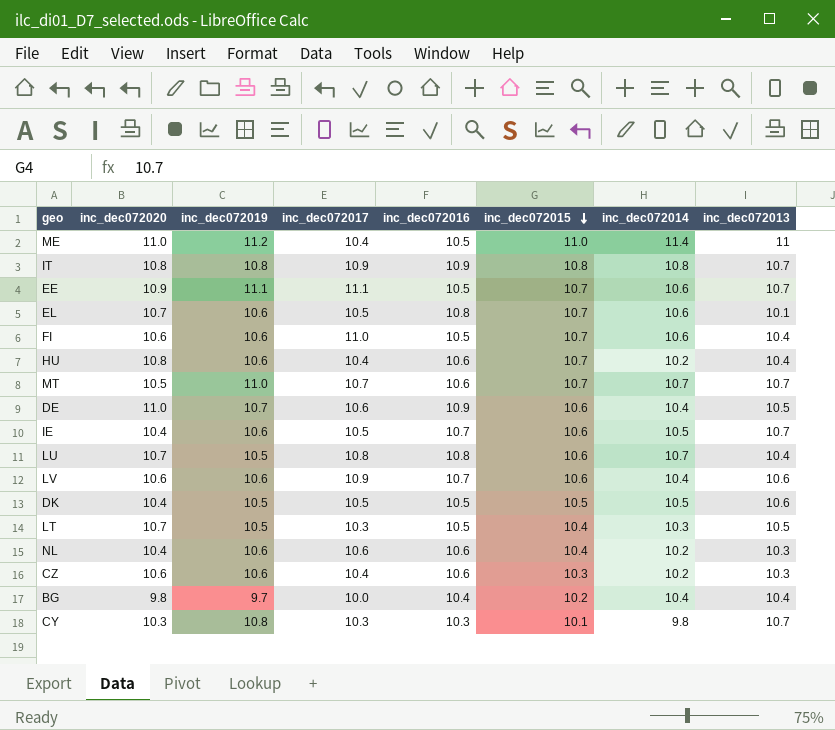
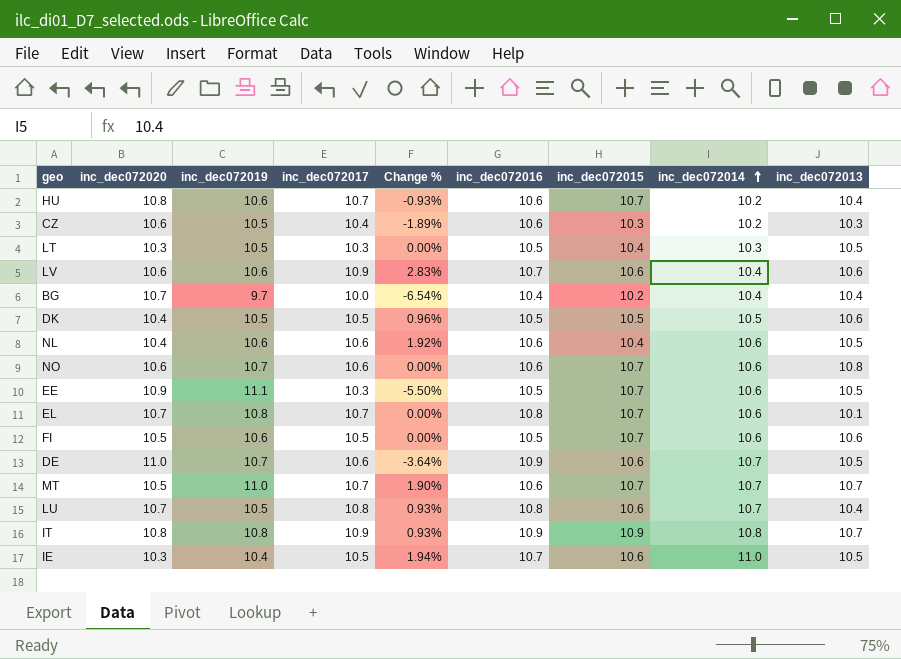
row order: inc_dec072015 descending -> inc_dec072014 ascending
column Change % | formula: none -> ([inc_dec072017] - [inc_dec072020]) / [inc_dec072020]
row ME: 11.0 | 11.2 | 10.4 | 10.5 | 11.0 | 11.4 | 11 -> none
row CY: 10.3 | 10.8 | 10.3 | 10.3 | 10.1 | 9.8 | 10.7 -> none
HU | inc_dec072017: 10.4 -> 10.7
CZ | inc_dec072019: 10.6 -> 10.5
LT | inc_dec072020: 10.7 -> 10.3
BG | inc_dec072020: 9.8 -> 10.7
NL | inc_dec072014: 10.2 -> 10.6
NL | inc_dec072013: 10.3 -> 10.5
row NO: none -> 10.6 | 10.7 | 10.6 | 0.00% | 10.6 | 10.7 | 10.6 | 10.8
EE | inc_dec072017: 11.1 -> 10.3
EE | inc_dec072013: 10.7 -> 10.5
EL | inc_dec072019: 10.6 -> 10.8
EL | inc_dec072017: 10.5 -> 10.7
FI | inc_dec072020: 10.6 -> 10.5
FI | inc_dec072017: 11.0 -> 10.5
FI | inc_dec072013: 10.4 -> 10.6
DE | inc_dec072014: 10.4 -> 10.7
IT | inc_dec072015: 10.8 -> 10.9
IE | inc_dec072020: 10.4 -> 10.3
IE | inc_dec072019: 10.6 -> 10.4
IE | inc_dec072014: 10.5 -> 11.0
IE | inc_dec072013: 10.7 -> 10.5

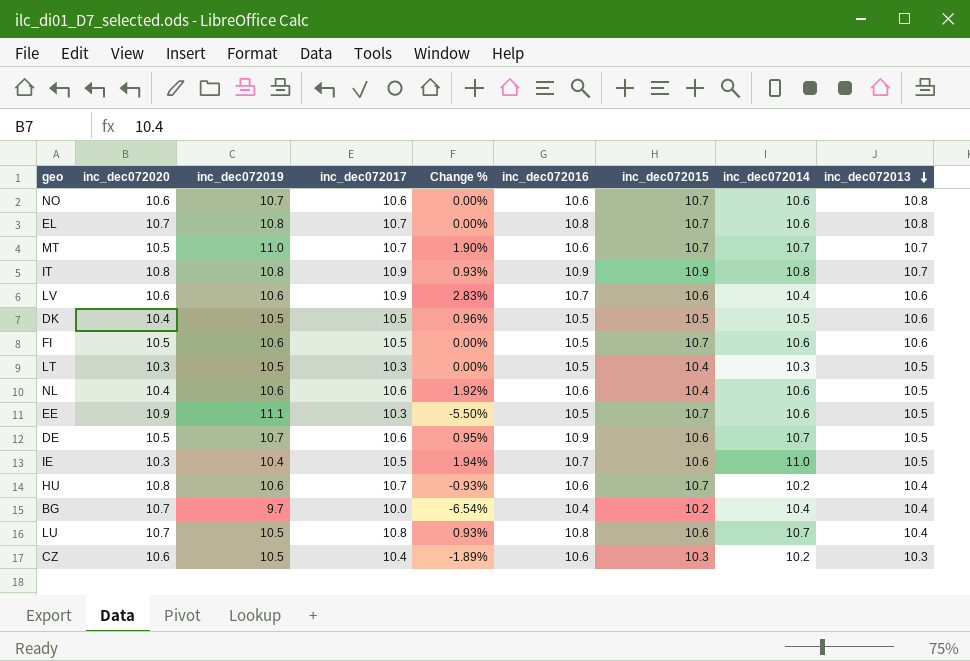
row order: inc_dec072014 ascending -> inc_dec072013 descending
EL | inc_dec072013: 10.1 -> 10.8
DE | inc_dec072020: 11.0 -> 10.5
DE | Change %: -3.64% -> 0.95%

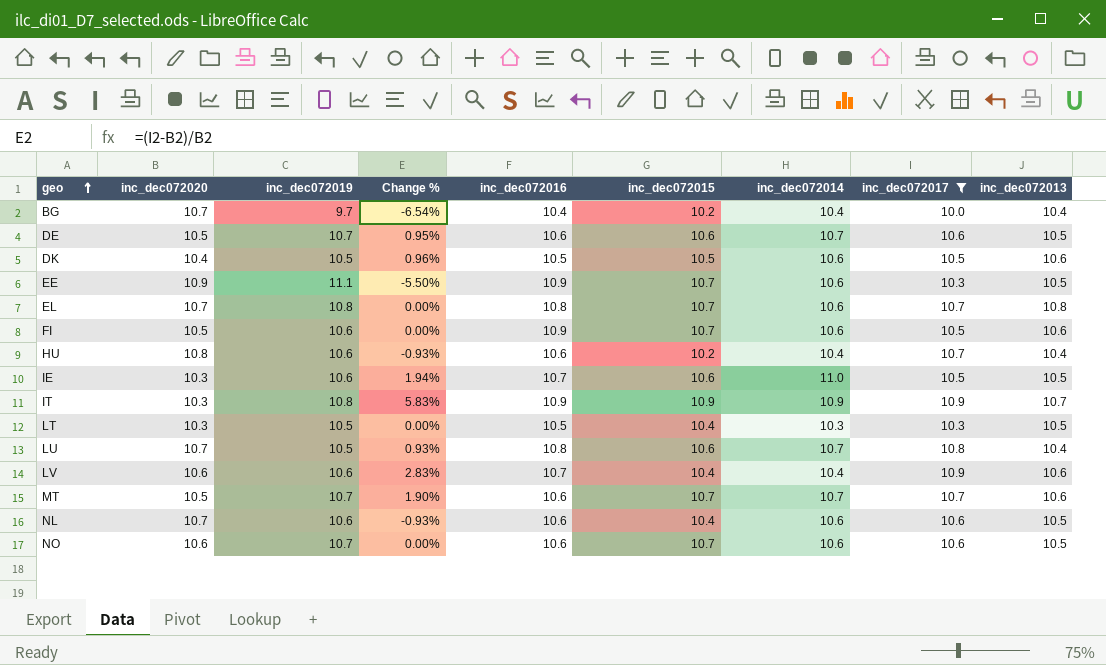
filter: none -> inc_dec072017 != 10.4
row order: inc_dec072013 descending -> geo ascending
column inc_dec072017 | position: 4 -> 8
DE | inc_dec072016: 10.9 -> 10.6
DK | inc_dec072014: 10.5 -> 10.6
EE | inc_dec072016: 10.5 -> 10.9
FI | inc_dec072016: 10.5 -> 10.9
HU | inc_dec072015: 10.7 -> 10.2
HU | inc_dec072014: 10.2 -> 10.4
IE | inc_dec072019: 10.4 -> 10.6
IT | inc_dec072020: 10.8 -> 10.3
IT | Change %: 0.93% -> 5.83%
IT | inc_dec072014: 10.8 -> 10.9
LV | inc_dec072015: 10.6 -> 10.4
MT | inc_dec072019: 11.0 -> 10.7
MT | inc_dec072013: 10.7 -> 10.6
NL | inc_dec072020: 10.4 -> 10.7
NL | Change %: 1.92% -> -0.93%
NO | inc_dec072013: 10.8 -> 10.5

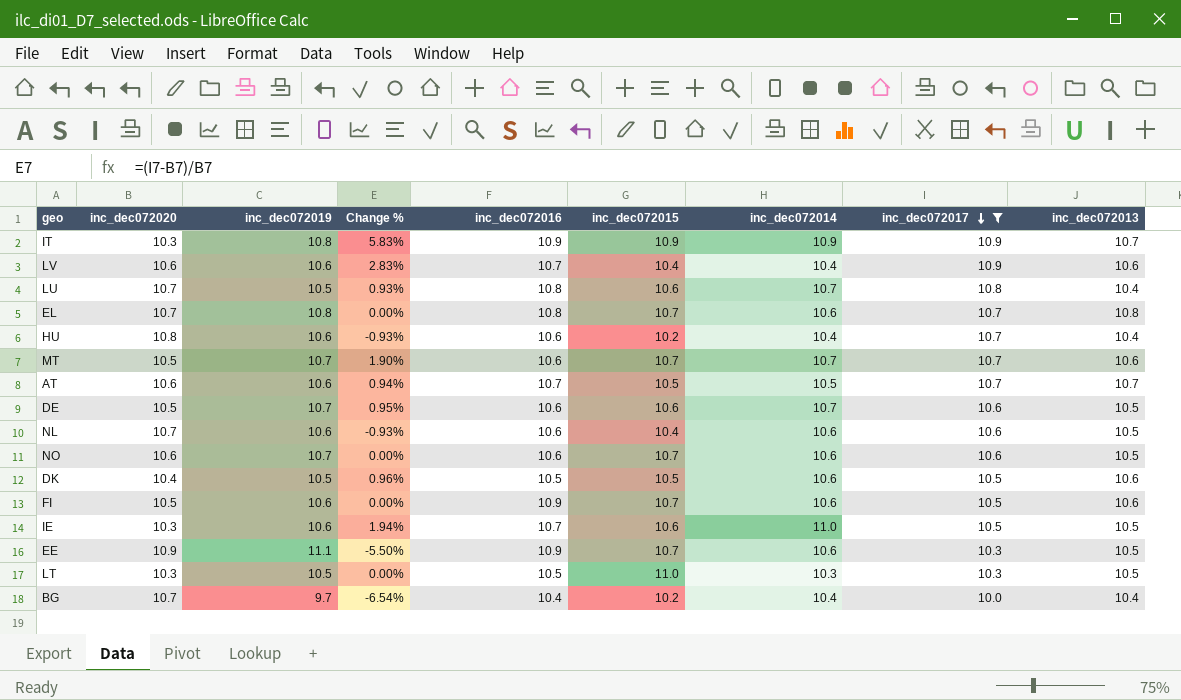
row order: geo ascending -> inc_dec072017 descending
row AT: none -> 10.6 | 10.6 | 0.94% | 10.7 | 10.5 | 10.5 | 10.7 | 10.7
LT | inc_dec072015: 10.4 -> 11.0

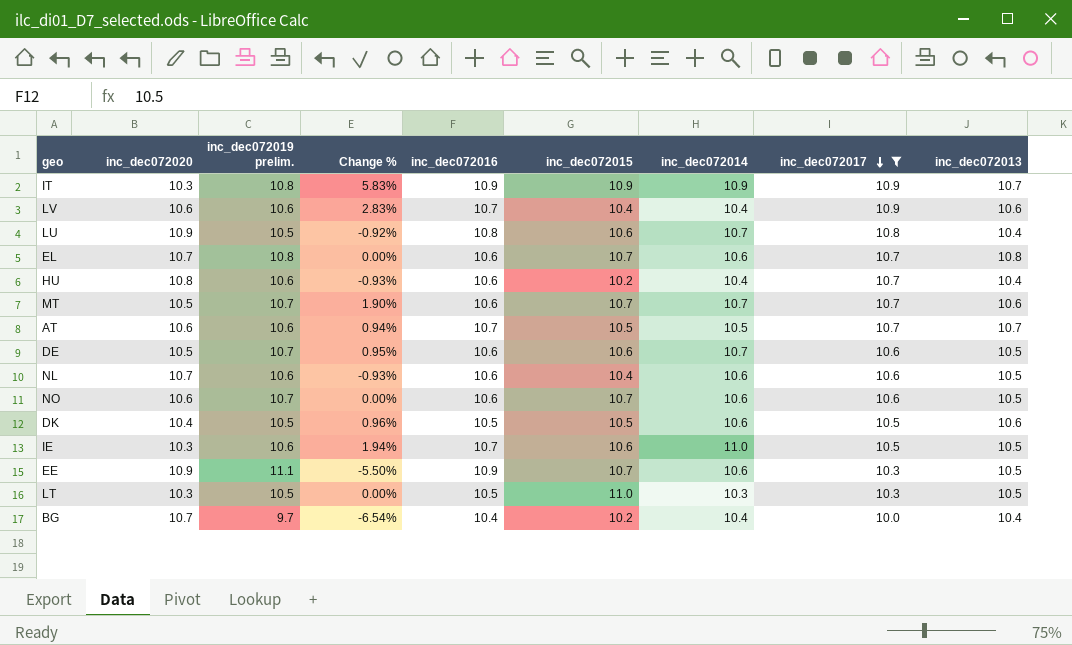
column name: inc_dec072019 -> inc_dec072019 prelim.
row FI: 10.5 | 10.6 | 0.00% | 10.9 | 10.7 | 10.6 | 10.5 | 10.6 -> none
LU | inc_dec072020: 10.7 -> 10.9
LU | Change %: 0.93% -> -0.92%
EL | inc_dec072016: 10.8 -> 10.6

